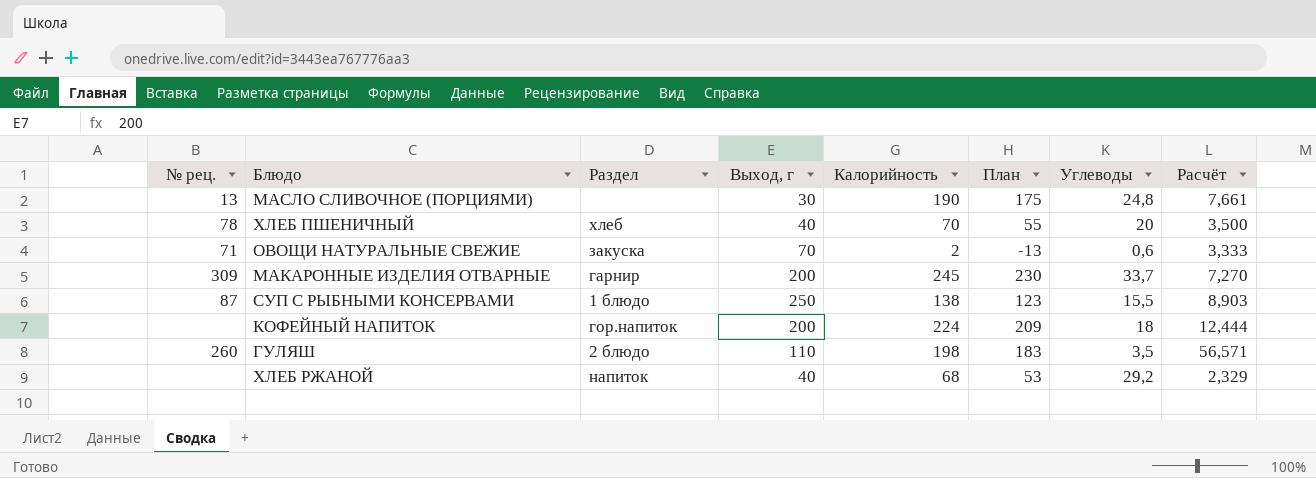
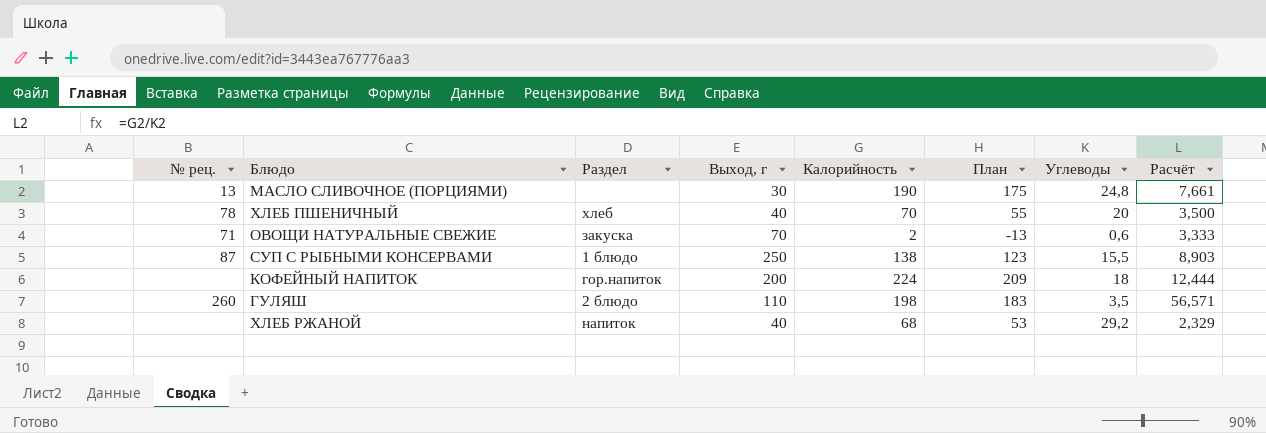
row МАКАРОННЫЕ ИЗДЕЛИЯ ОТВАРНЫЕ: 309 | гарнир | 200 | 245 | 230 | 33,7 | 7,270 -> none

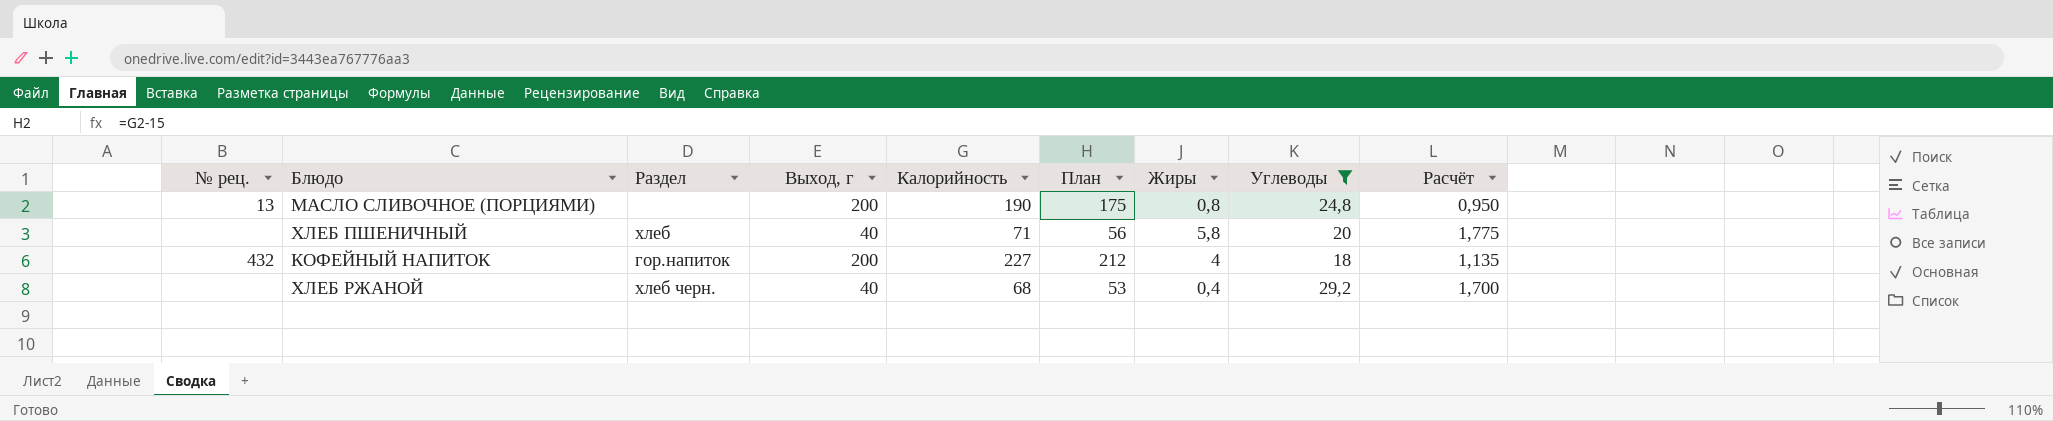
filter: none -> Углеводы >= 18
column Жиры | position: none -> 7
column Расчёт | formula: [Калорийность] / [Углеводы] -> [Калорийность] / [Выход, г]
МАСЛО СЛИВОЧНОЕ (ПОРЦИЯМИ) | Выход, г: 30 -> 200
ХЛЕБ ПШЕНИЧНЫЙ | № рец.: 78 -> none
ХЛЕБ ПШЕНИЧНЫЙ | Калорийность: 70 -> 71
ХЛЕБ ПШЕНИЧНЫЙ | План: 55 -> 56
КОФЕЙНЫЙ НАПИТОК | № рец.: none -> 432
КОФЕЙНЫЙ НАПИТОК | Калорийность: 224 -> 227
КОФЕЙНЫЙ НАПИТОК | План: 209 -> 212
ХЛЕБ РЖАНОЙ | Раздел: напиток -> хлеб черн.

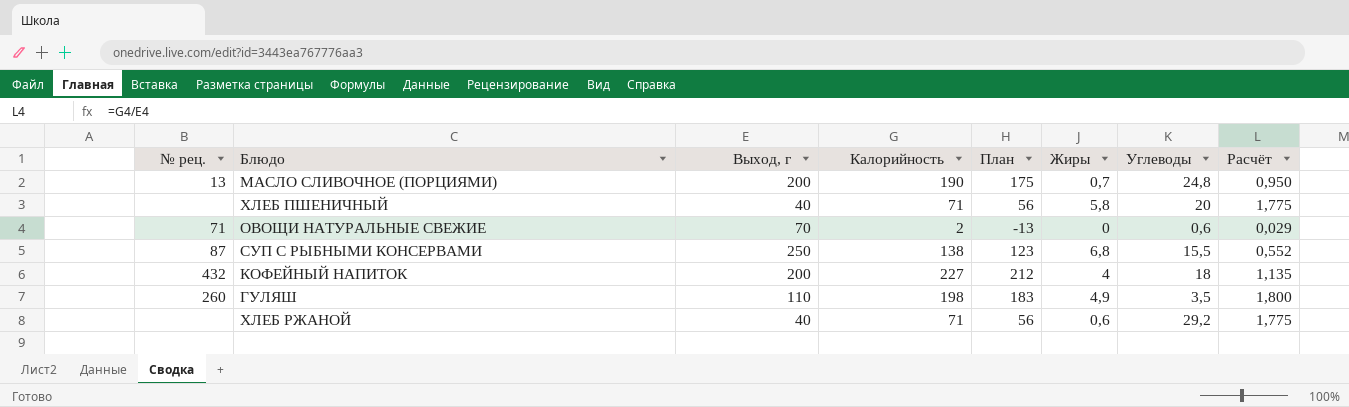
filter: Углеводы >= 18 -> none
column Раздел | position: 3 -> none
МАСЛО СЛИВОЧНОЕ (ПОРЦИЯМИ) | Жиры: 0,8 -> 0,7
ХЛЕБ РЖАНОЙ | Калорийность: 68 -> 71
ХЛЕБ РЖАНОЙ | План: 53 -> 56
ХЛЕБ РЖАНОЙ | Жиры: 0,4 -> 0,6
ХЛЕБ РЖАНОЙ | Расчёт: 1,700 -> 1,775

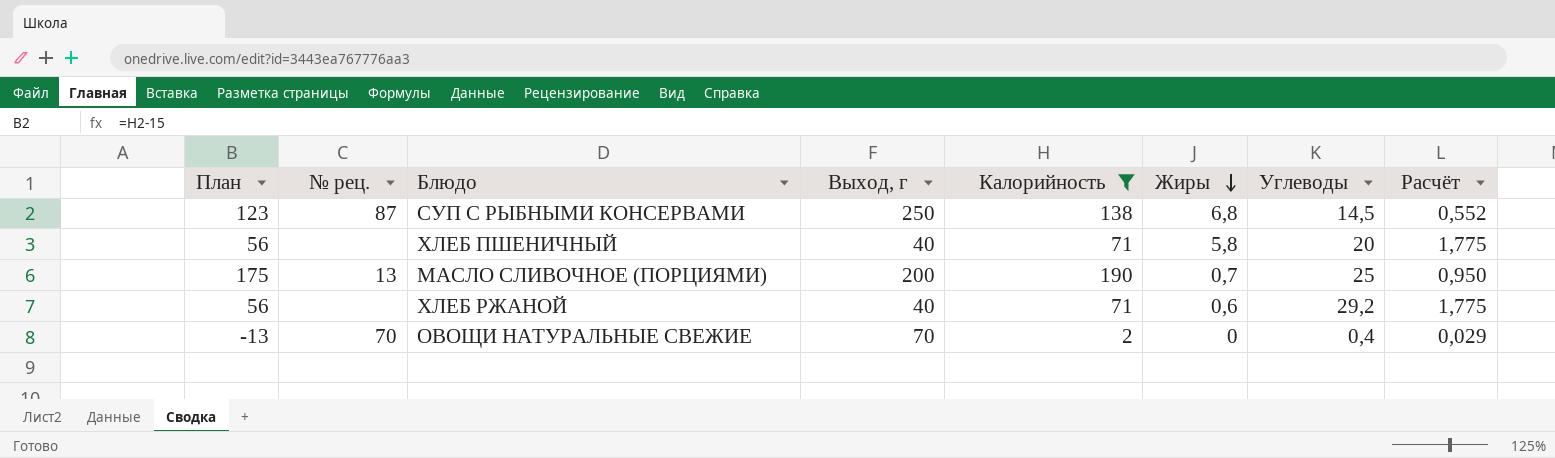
filter: none -> Калорийность <= 190
row order: none -> Жиры descending
column План | position: 5 -> 1
СУП С РЫБНЫМИ КОНСЕРВАМИ | Углеводы: 15,5 -> 14,5
МАСЛО СЛИВОЧНОЕ (ПОРЦИЯМИ) | Углеводы: 24,8 -> 25
ОВОЩИ НАТУРАЛЬНЫЕ СВЕЖИЕ | № рец.: 71 -> 70
ОВОЩИ НАТУРАЛЬНЫЕ СВЕЖИЕ | Углеводы: 0,6 -> 0,4

